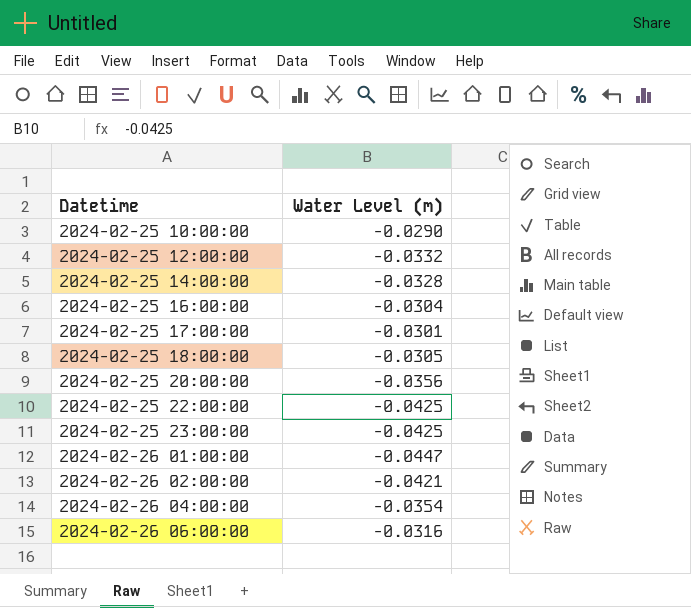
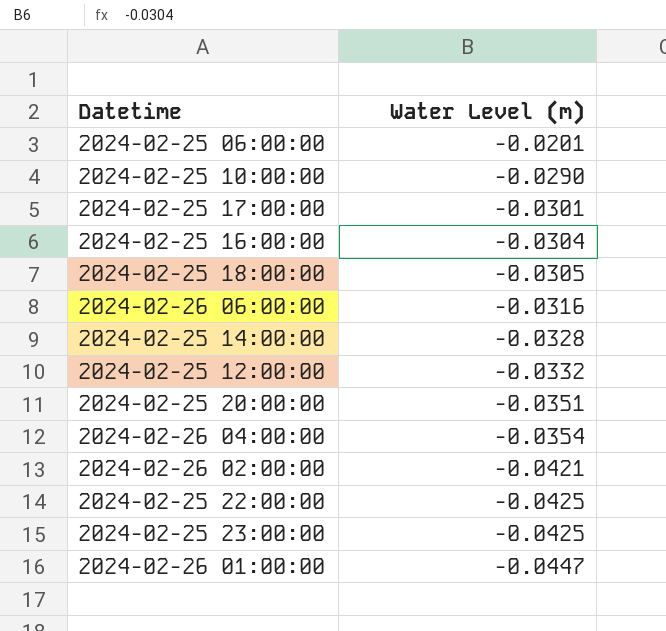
row order: Datetime ascending -> Water Level (m) descending
row 2024-02-25 06:00:00: none -> -0.0201
2024-02-25 20:00:00 | Water Level (m): -0.0356 -> -0.0351

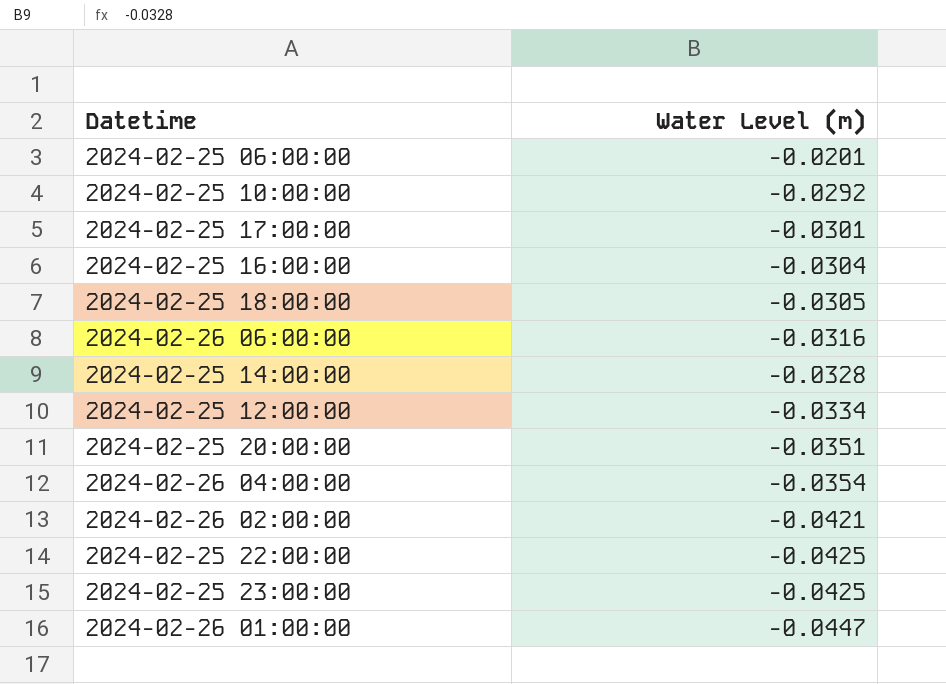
2024-02-25 10:00:00 | Water Level (m): -0.0290 -> -0.0292
2024-02-25 12:00:00 | Water Level (m): -0.0332 -> -0.0334

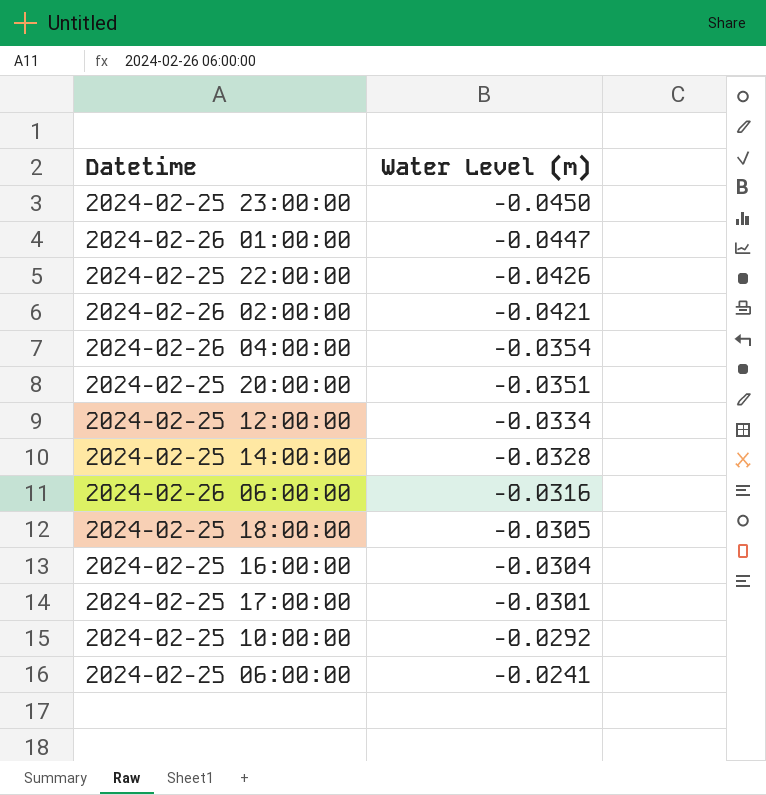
row order: Water Level (m) descending -> Water Level (m) ascending
2024-02-25 23:00:00 | Water Level (m): -0.0425 -> -0.0450
2024-02-25 22:00:00 | Water Level (m): -0.0425 -> -0.0426
2024-02-25 06:00:00 | Water Level (m): -0.0201 -> -0.0241

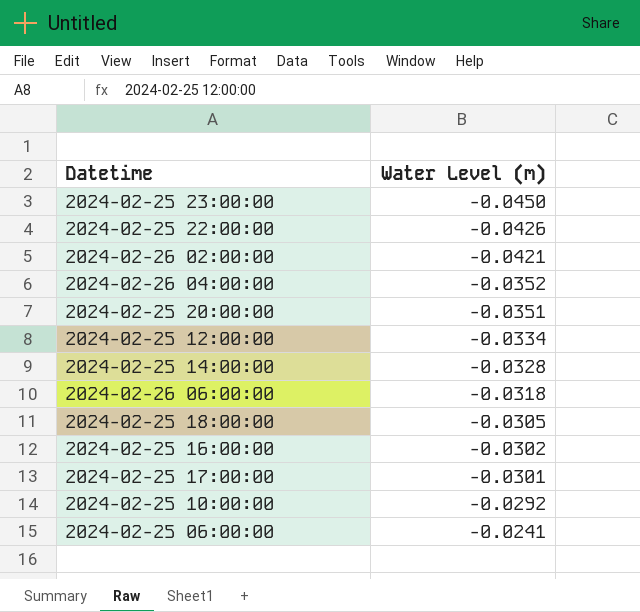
row 2024-02-26 01:00:00: -0.0447 -> none
2024-02-26 04:00:00 | Water Level (m): -0.0354 -> -0.0352
2024-02-26 06:00:00 | Water Level (m): -0.0316 -> -0.0318
2024-02-25 16:00:00 | Water Level (m): -0.0304 -> -0.0302

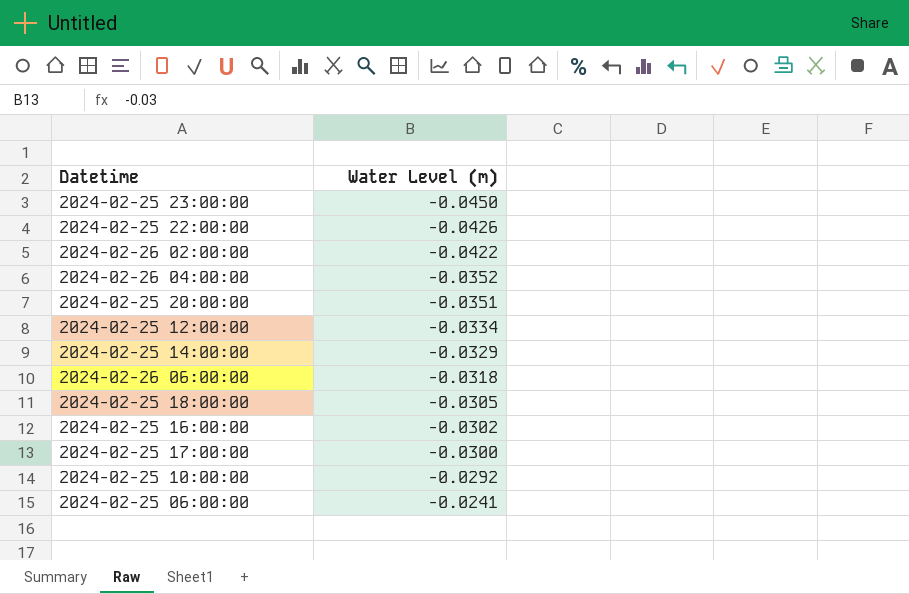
2024-02-26 02:00:00 | Water Level (m): -0.0421 -> -0.0422
2024-02-25 14:00:00 | Water Level (m): -0.0328 -> -0.0329
2024-02-25 17:00:00 | Water Level (m): -0.0301 -> -0.0300

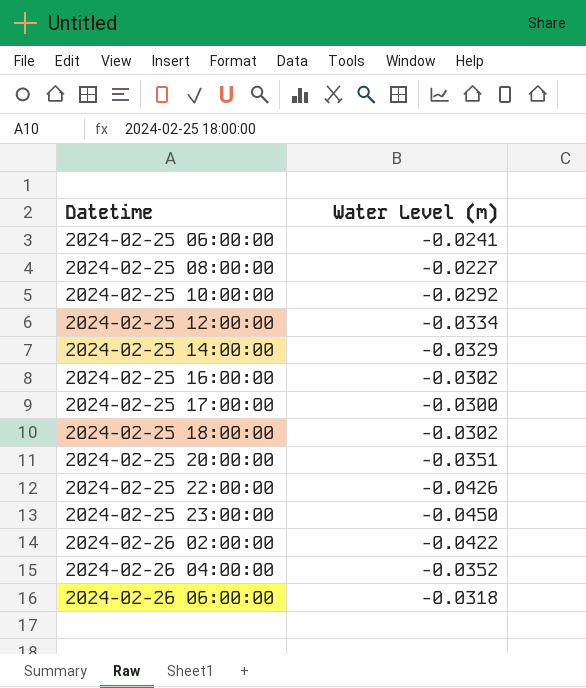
row order: Water Level (m) ascending -> Datetime ascending
row 2024-02-25 08:00:00: none -> -0.0227
2024-02-25 18:00:00 | Water Level (m): -0.0305 -> -0.0302

